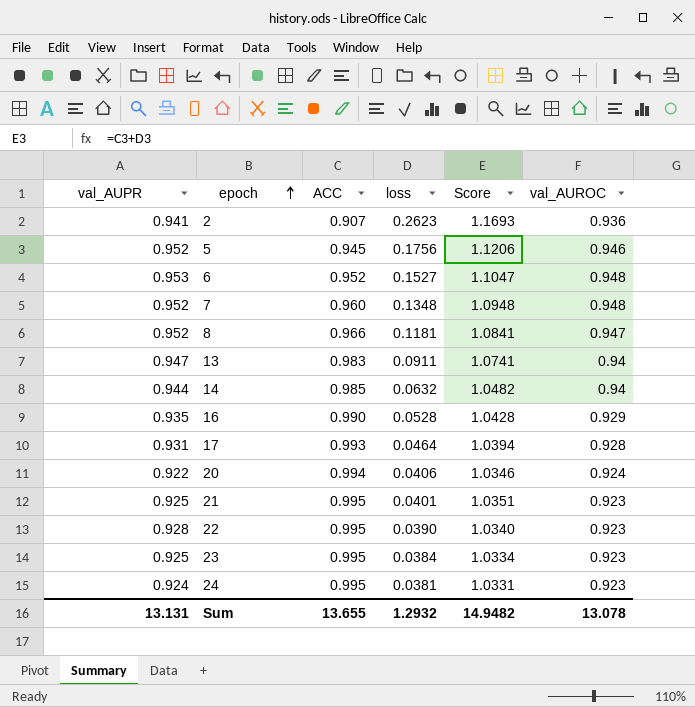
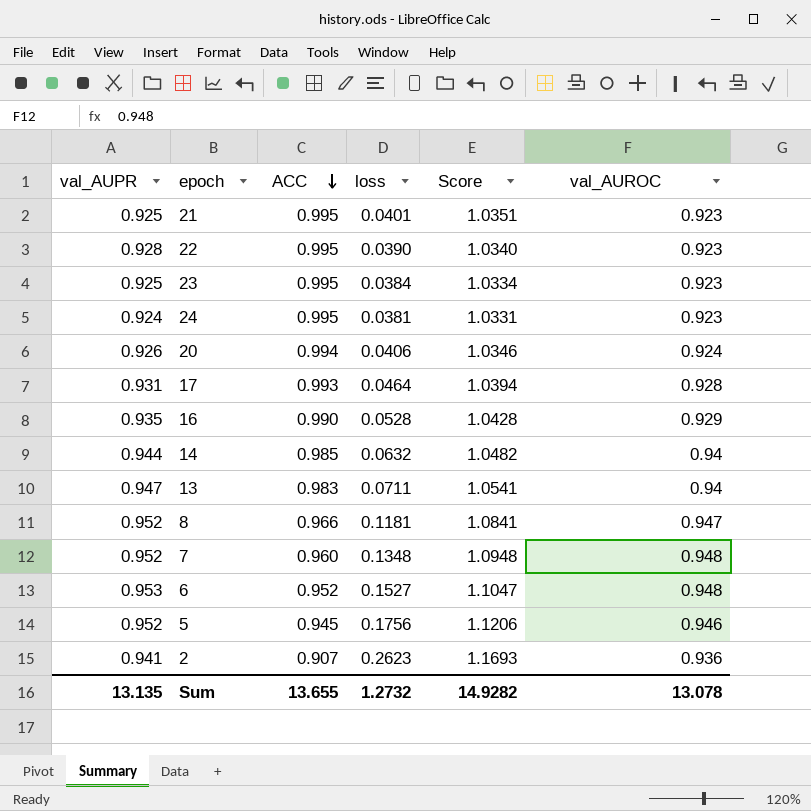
row order: epoch ascending -> ACC descending
20 | val_AUPR: 0.922 -> 0.926
13 | loss: 0.0911 -> 0.0711
13 | Score: 1.0741 -> 1.0541
Sum | val_AUPR: 13.131 -> 13.135
Sum | loss: 1.2932 -> 1.2732
Sum | Score: 14.9482 -> 14.9282

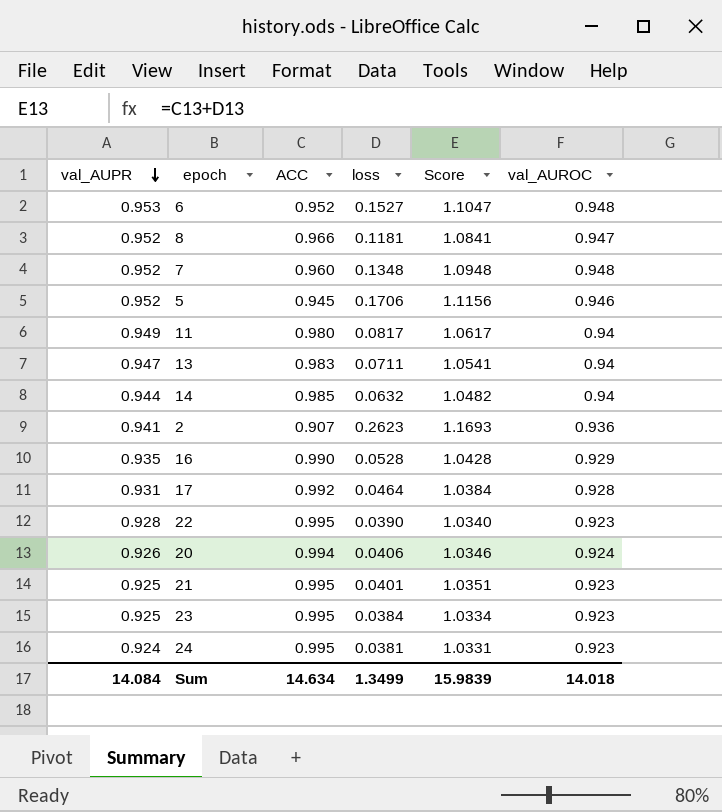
row order: ACC descending -> val_AUPR descending
5 | loss: 0.1756 -> 0.1706
5 | Score: 1.1206 -> 1.1156
row 11: none -> 0.949 | 0.980 | 0.0817 | 1.0617 | 0.94
17 | ACC: 0.993 -> 0.992
17 | Score: 1.0394 -> 1.0384
Sum | val_AUPR: 13.135 -> 14.084
Sum | ACC: 13.655 -> 14.634
Sum | loss: 1.2732 -> 1.3499
Sum | Score: 14.9282 -> 15.9839
Sum | val_AUROC: 13.078 -> 14.018

